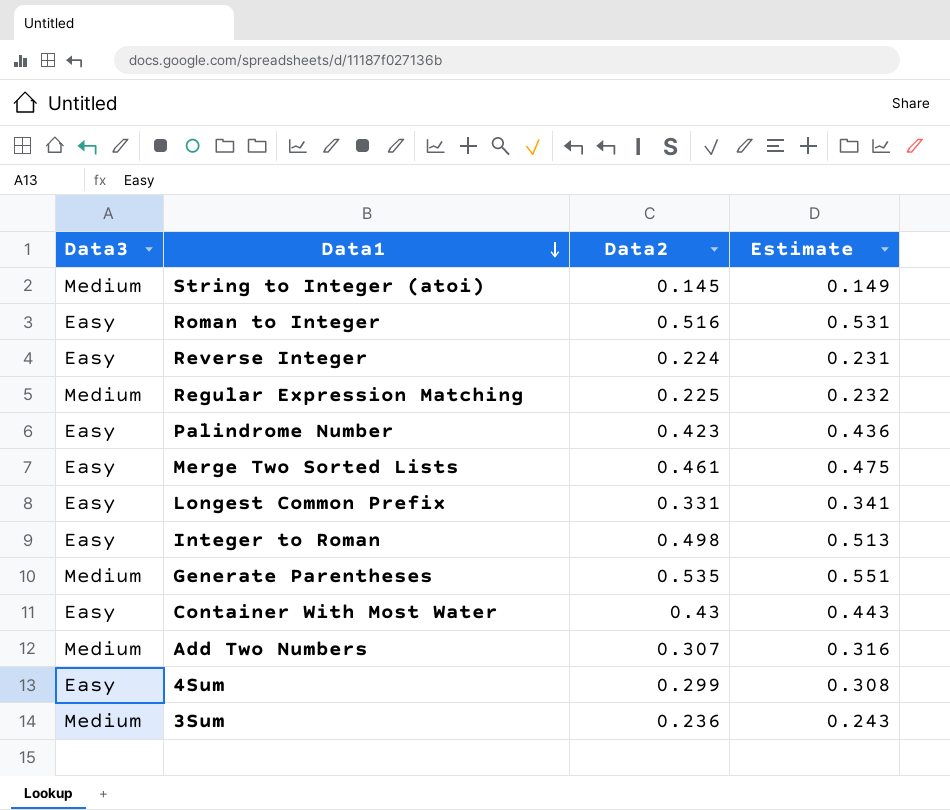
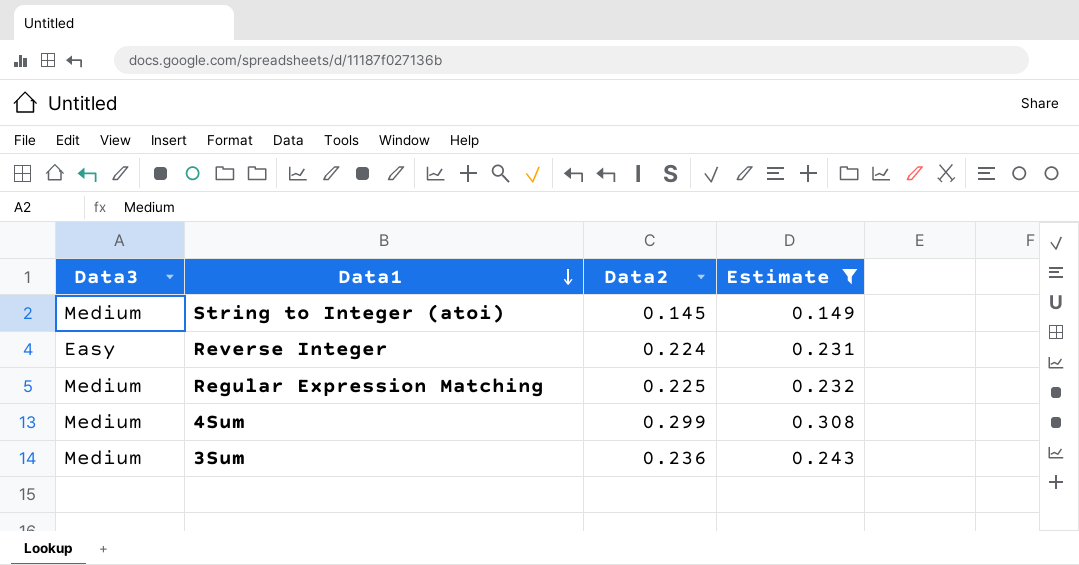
filter: none -> Estimate <= 0.308
4Sum | Data3: Easy -> Medium

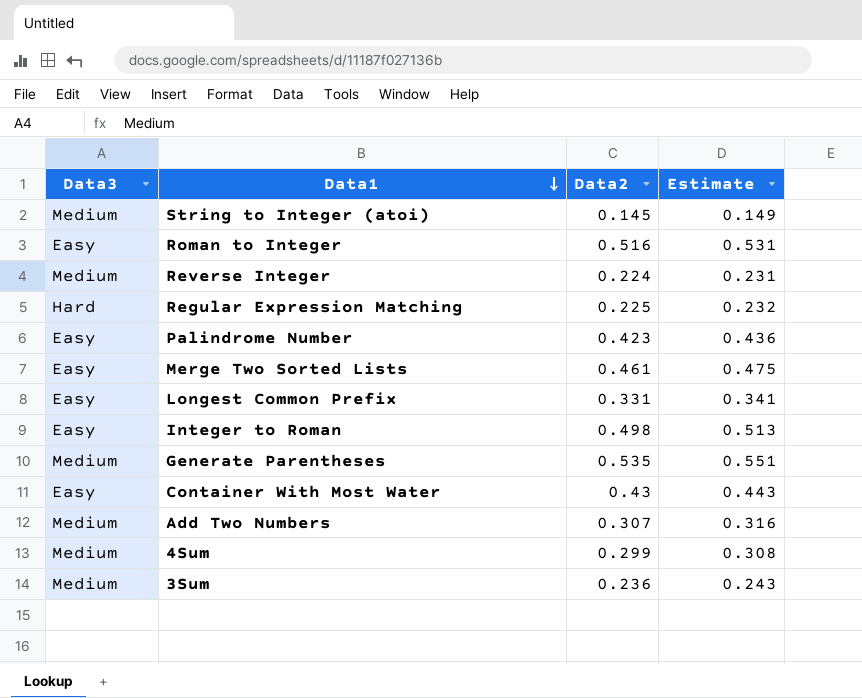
filter: Estimate <= 0.308 -> none
Reverse Integer | Data3: Easy -> Medium
Regular Expression Matching | Data3: Medium -> Hard

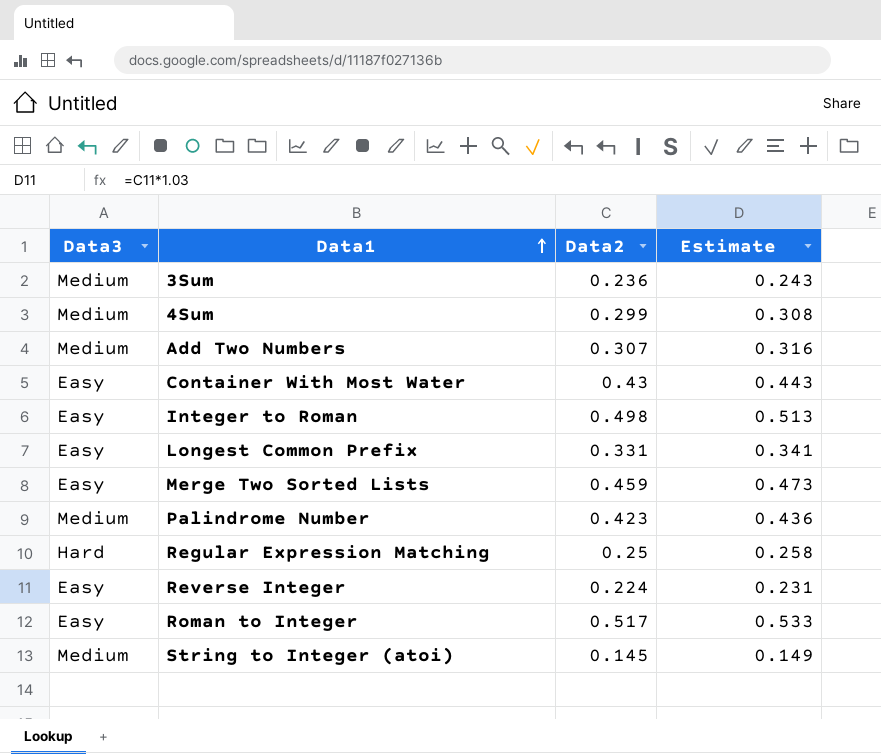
row order: Data1 descending -> Data1 ascending
row Generate Parentheses: Medium | 0.535 | 0.551 -> none
Merge Two Sorted Lists | Data2: 0.461 -> 0.459
Merge Two Sorted Lists | Estimate: 0.475 -> 0.473
Palindrome Number | Data3: Easy -> Medium
Regular Expression Matching | Data2: 0.225 -> 0.25
Regular Expression Matching | Estimate: 0.232 -> 0.258
Reverse Integer | Data3: Medium -> Easy
Roman to Integer | Data2: 0.516 -> 0.517
Roman to Integer | Estimate: 0.531 -> 0.533

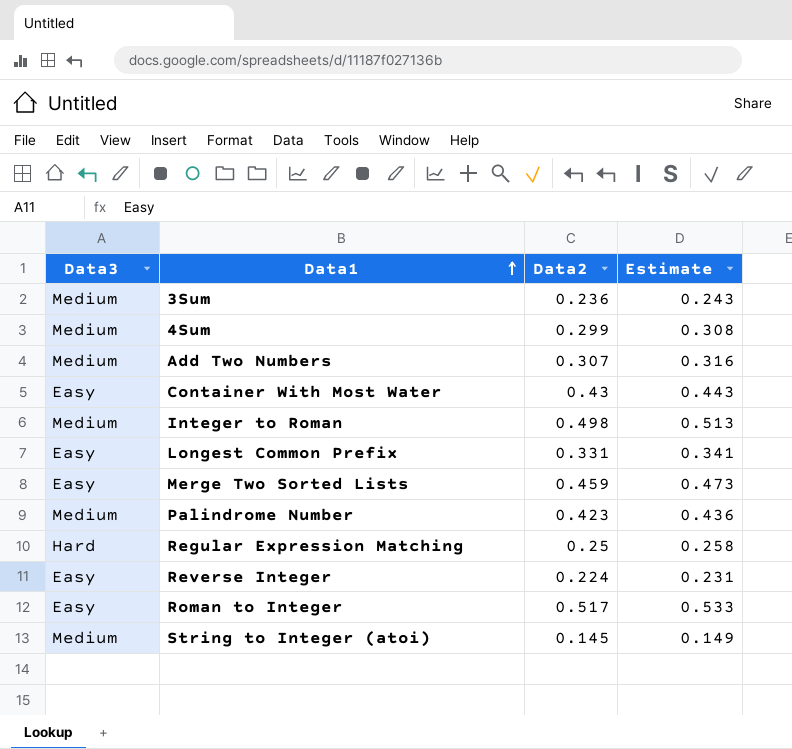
Integer to Roman | Data3: Easy -> Medium

